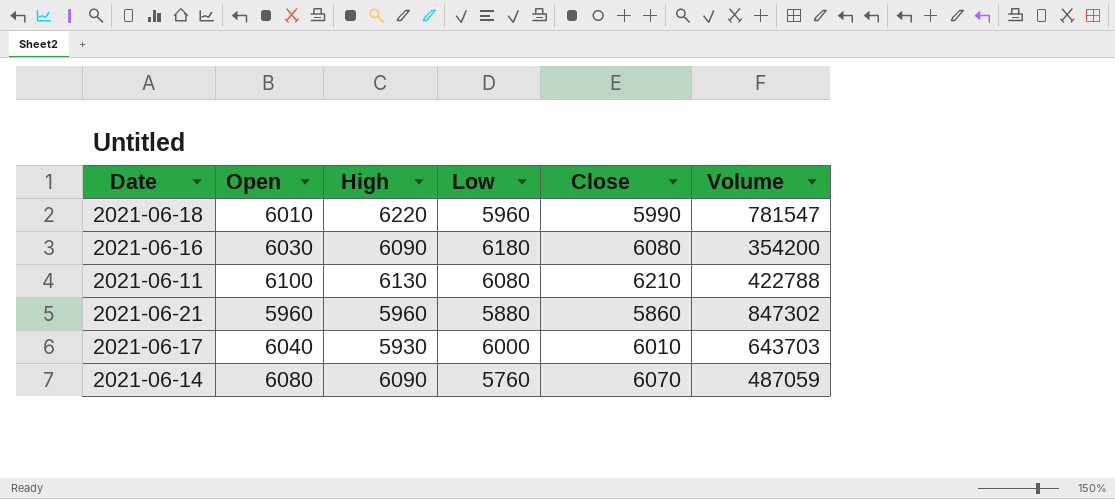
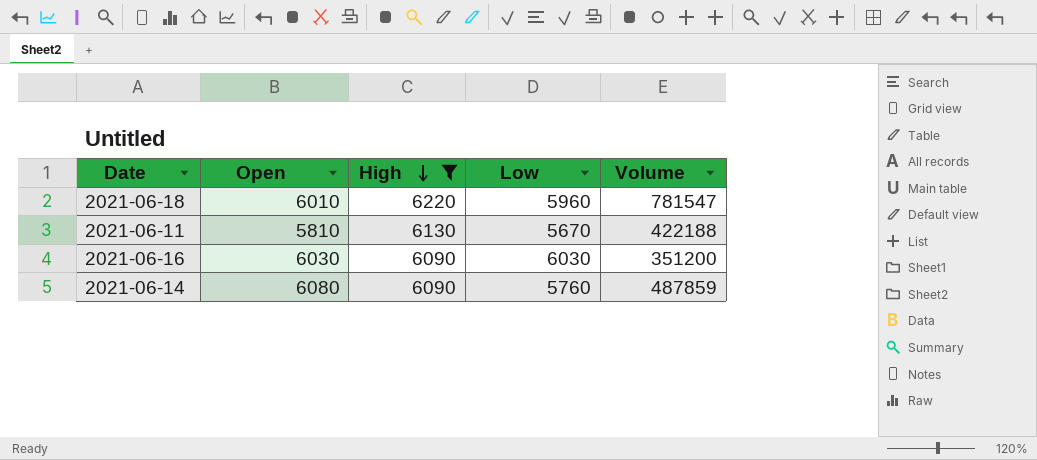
filter: none -> High >= 6090
row order: none -> High descending
column Close | position: 5 -> none
2021-06-11 | Open: 6100 -> 5810
2021-06-11 | Low: 6080 -> 5670
2021-06-11 | Volume: 422788 -> 422188
2021-06-16 | Low: 6180 -> 6030
2021-06-16 | Volume: 354200 -> 351200
2021-06-14 | Volume: 487059 -> 487859

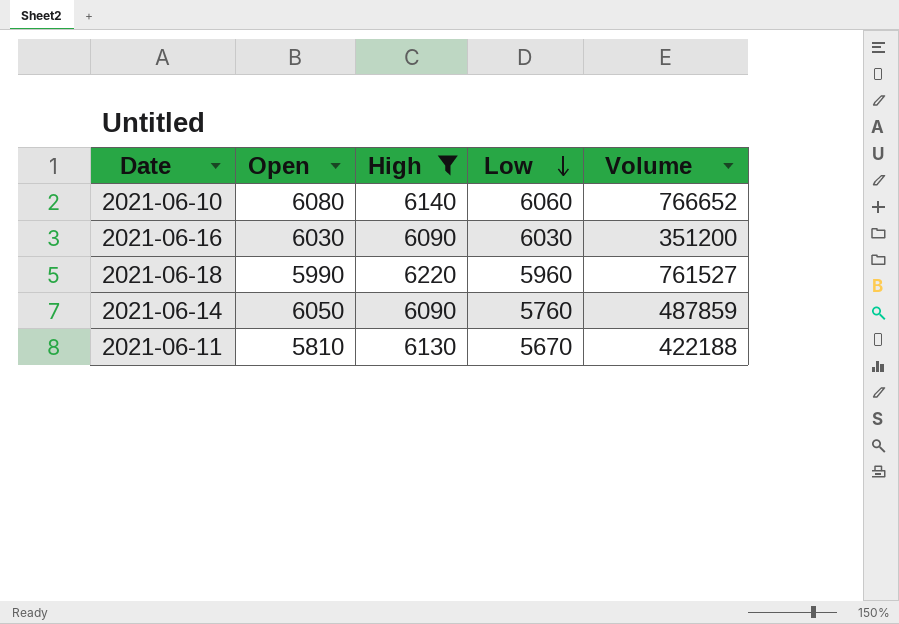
row order: High descending -> Low descending
row 2021-06-10: none -> 6080 | 6140 | 6060 | 766652
2021-06-18 | Open: 6010 -> 5990
2021-06-18 | Volume: 781547 -> 761527
2021-06-14 | Open: 6080 -> 6050

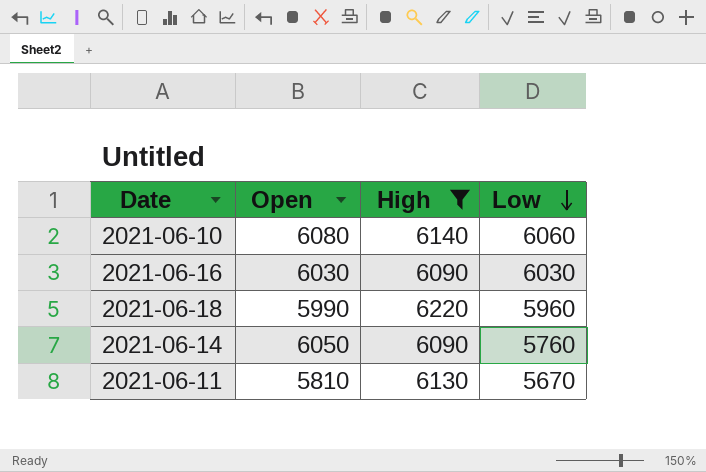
column Volume | position: 5 -> none

